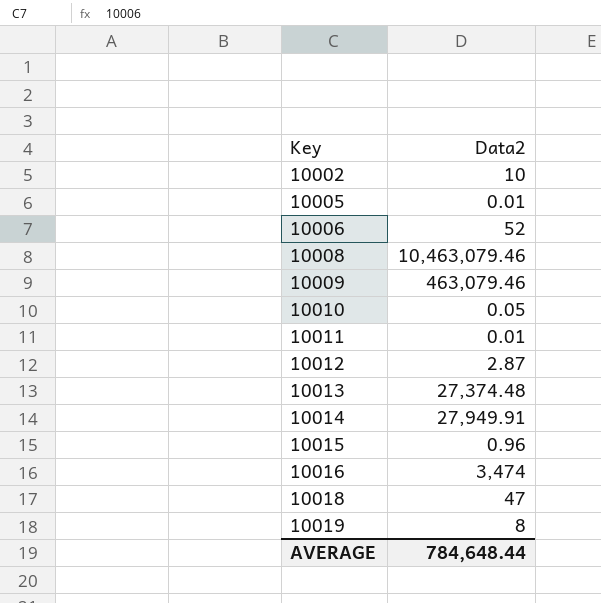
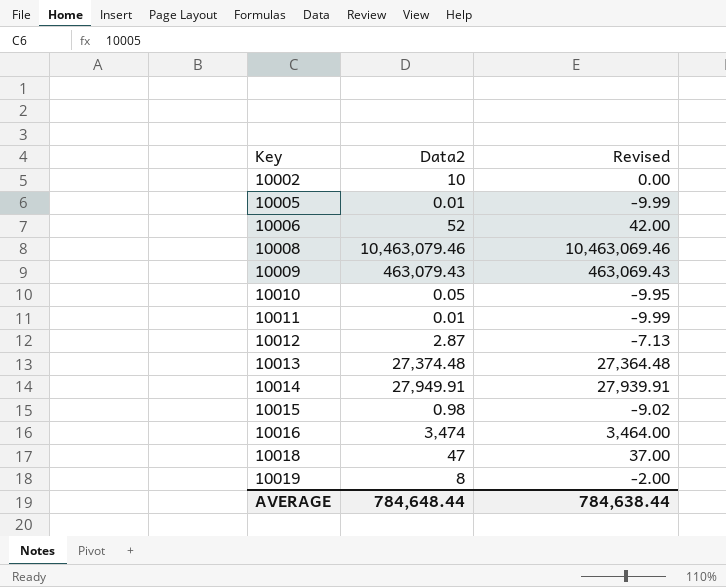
column Revised | formula: none -> [Data2] - 10
10009 | Data2: 463,079.46 -> 463,079.43
10015 | Data2: 0.96 -> 0.98

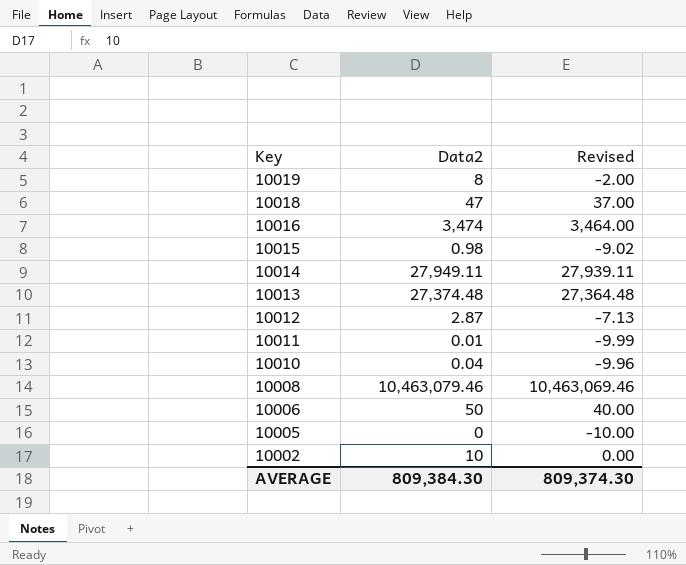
row order: Key ascending -> Key descending
row 10009: 463,079.43 | 463,069.43 -> none
10014 | Data2: 27,949.91 -> 27,949.11
10014 | Revised: 27,939.91 -> 27,939.11
10010 | Data2: 0.05 -> 0.04
10010 | Revised: -9.95 -> -9.96
10006 | Data2: 52 -> 50
10006 | Revised: 42.00 -> 40.00
10005 | Data2: 0.01 -> 0
10005 | Revised: -9.99 -> -10.00
AVERAGE | Data2: 784,648.44 -> 809,384.30
AVERAGE | Revised: 784,638.44 -> 809,374.30

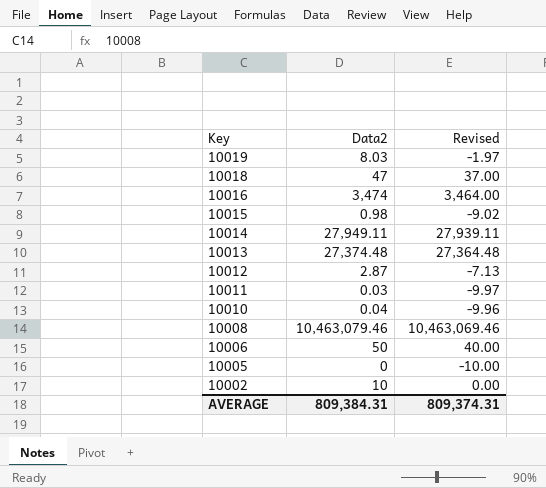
10019 | Data2: 8 -> 8.03
10019 | Revised: -2.00 -> -1.97
10011 | Data2: 0.01 -> 0.03
10011 | Revised: -9.99 -> -9.97
AVERAGE | Data2: 809,384.30 -> 809,384.31
AVERAGE | Revised: 809,374.30 -> 809,374.31

